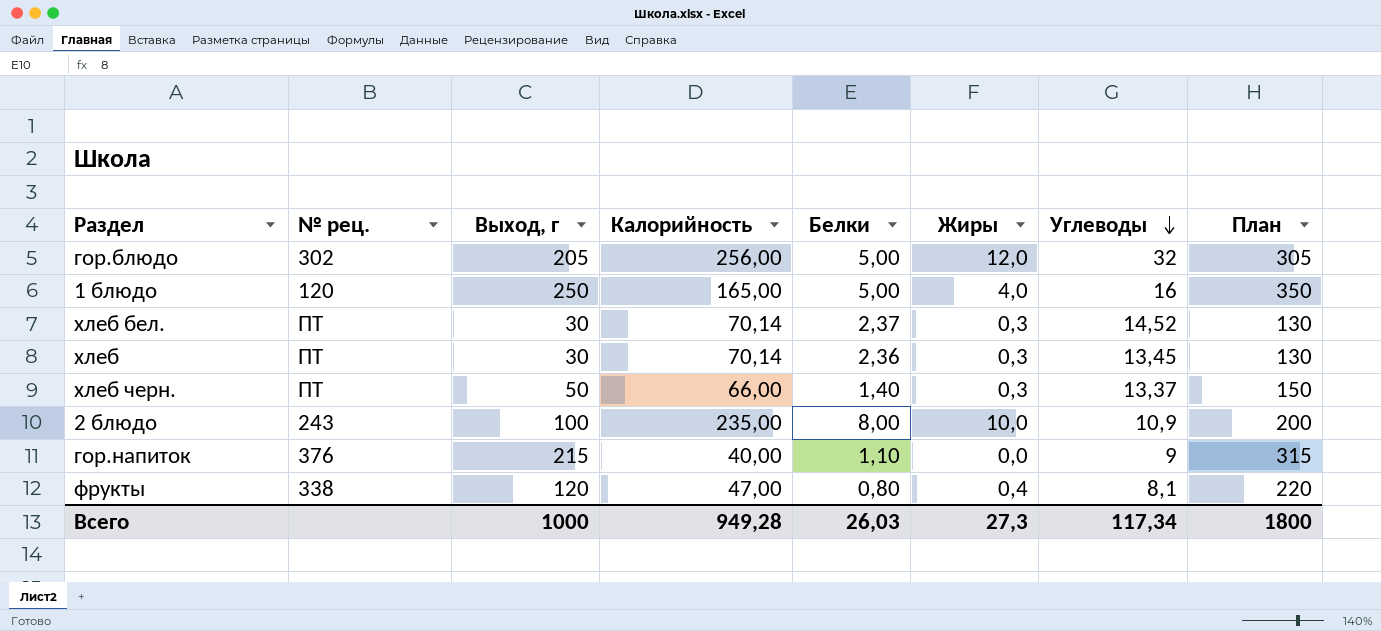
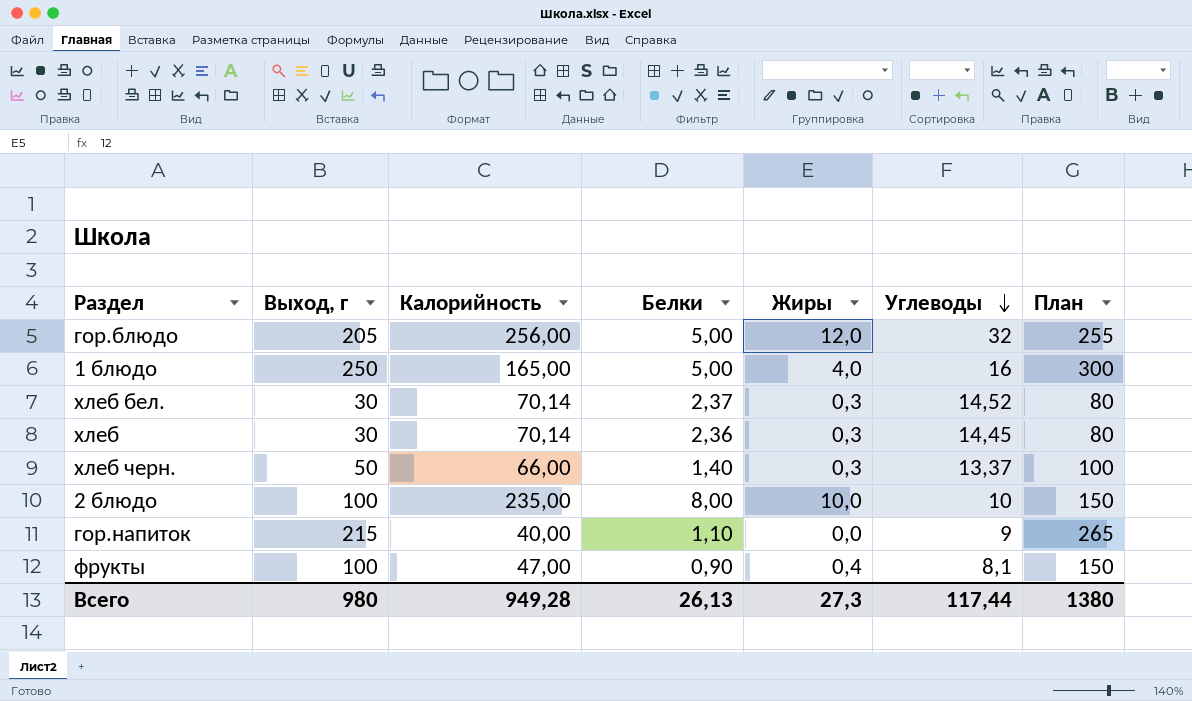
column № рец. | position: 2 -> none
column План | formula: [Выход, г] + 100 -> [Выход, г] + 50
хлеб | Углеводы: 13,45 -> 14,45
2 блюдо | Углеводы: 10,9 -> 10
фрукты | Выход, г: 120 -> 100
фрукты | Белки: 0,80 -> 0,90
Всего | Выход, г: 1000 -> 980
Всего | Белки: 26,03 -> 26,13
Всего | Углеводы: 117,34 -> 117,44
Всего | План: 1800 -> 1380

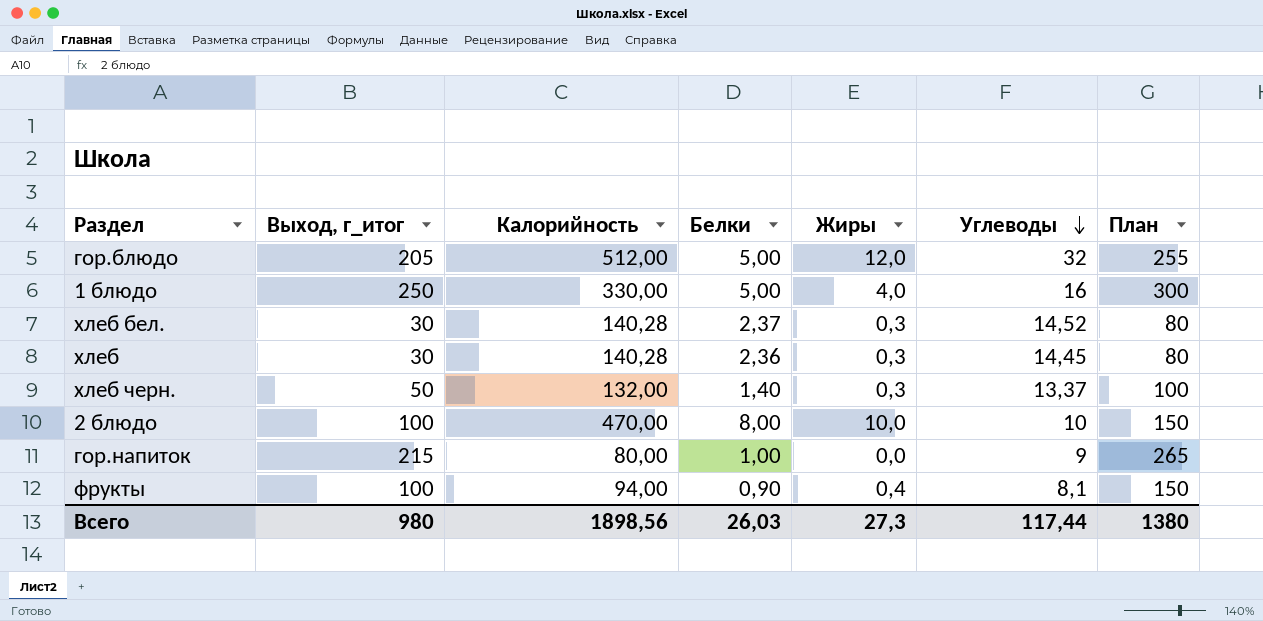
column name: Выход, г -> Выход, г_итог
гор.блюдо | Калорийность: 256,00 -> 512,00
1 блюдо | Калорийность: 165,00 -> 330,00
хлеб бел. | Калорийность: 70,14 -> 140,28
хлеб | Калорийность: 70,14 -> 140,28
хлеб черн. | Калорийность: 66,00 -> 132,00
2 блюдо | Калорийность: 235,00 -> 470,00
гор.напиток | Калорийность: 40,00 -> 80,00
гор.напиток | Белки: 1,10 -> 1,00
фрукты | Калорийность: 47,00 -> 94,00
Всего | Калорийность: 949,28 -> 1898,56
Всего | Белки: 26,13 -> 26,03

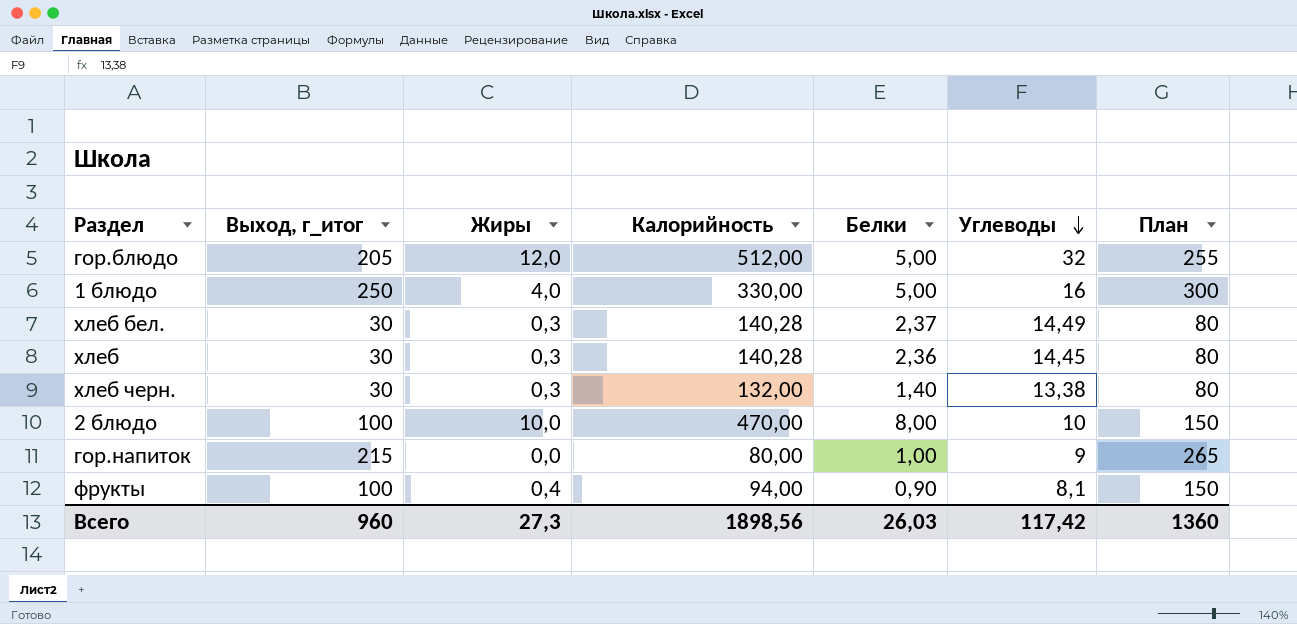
column Жиры | position: 5 -> 3
хлеб бел. | Углеводы: 14,52 -> 14,49
хлеб черн. | Выход, г_итог: 50 -> 30
хлеб черн. | Углеводы: 13,37 -> 13,38
хлеб черн. | План: 100 -> 80
Всего | Выход, г_итог: 980 -> 960
Всего | Углеводы: 117,44 -> 117,42
Всего | План: 1380 -> 1360

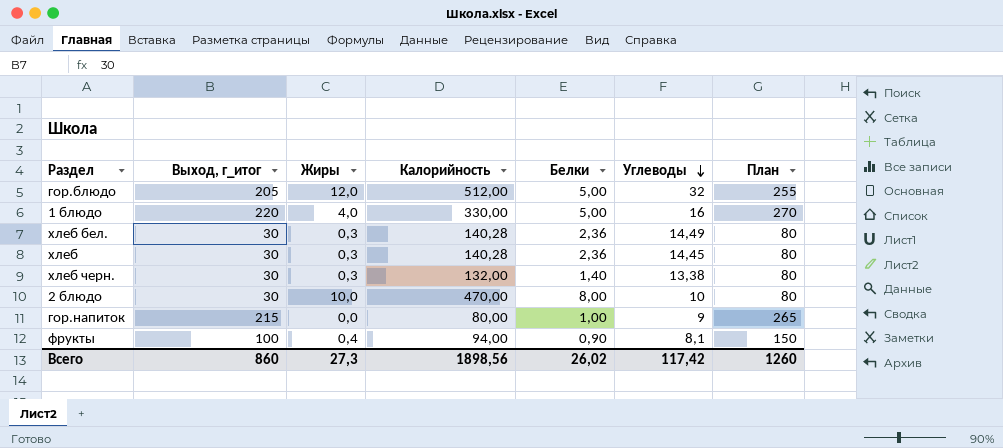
1 блюдо | Выход, г_итог: 250 -> 220
1 блюдо | План: 300 -> 270
хлеб бел. | Белки: 2,37 -> 2,36
2 блюдо | Выход, г_итог: 100 -> 30
2 блюдо | План: 150 -> 80
Всего | Выход, г_итог: 960 -> 860
Всего | Белки: 26,03 -> 26,02
Всего | План: 1360 -> 1260

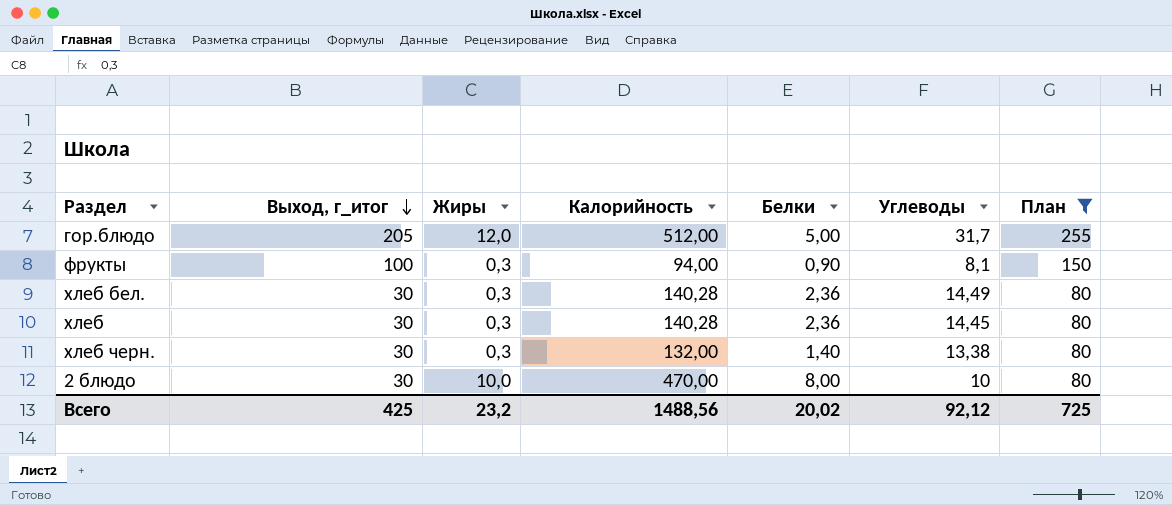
filter: none -> План <= 255
row order: Углеводы descending -> Выход, г_итог descending
гор.блюдо | Углеводы: 32 -> 31,7
фрукты | Жиры: 0,4 -> 0,3
Всего | Выход, г_итог: 860 -> 425
Всего | Жиры: 27,3 -> 23,2
Всего | Калорийность: 1898,56 -> 1488,56
Всего | Белки: 26,02 -> 20,02
Всего | Углеводы: 117,42 -> 92,12
Всего | План: 1260 -> 725

